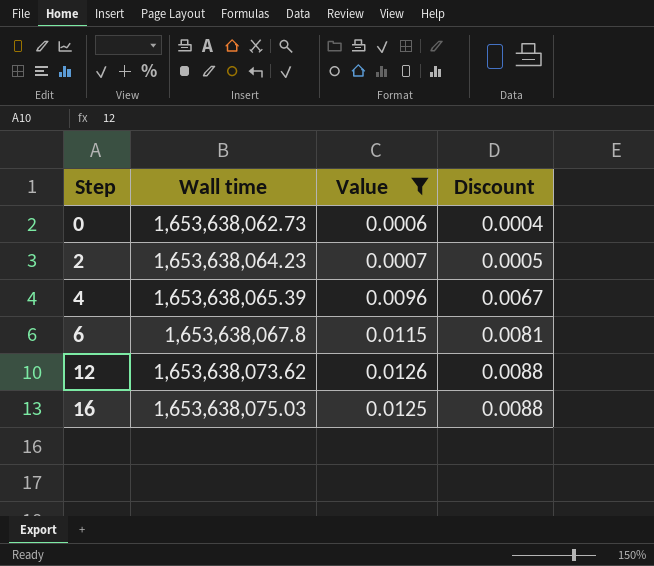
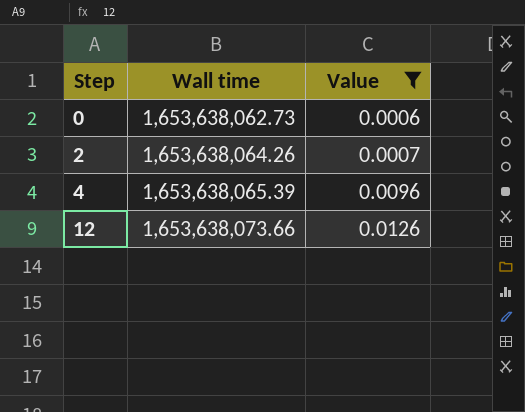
column Discount | formula: [Value] * 0.7 -> none
row 6: 1,653,638,067.8 | 0.0115 | 0.0081 -> none
row 16: 1,653,638,075.03 | 0.0125 | 0.0088 -> none
2 | Wall time: 1,653,638,064.23 -> 1,653,638,064.26
12 | Wall time: 1,653,638,073.62 -> 1,653,638,073.66

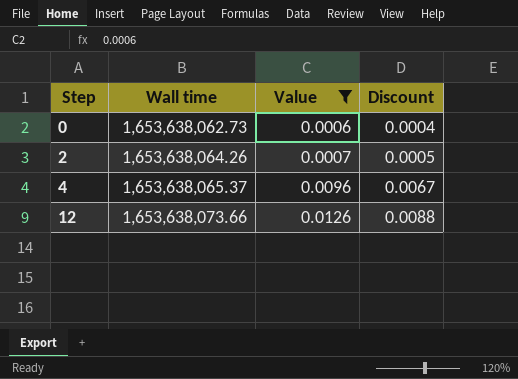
column Discount | formula: none -> [Value] * 0.7
4 | Wall time: 1,653,638,065.39 -> 1,653,638,065.37

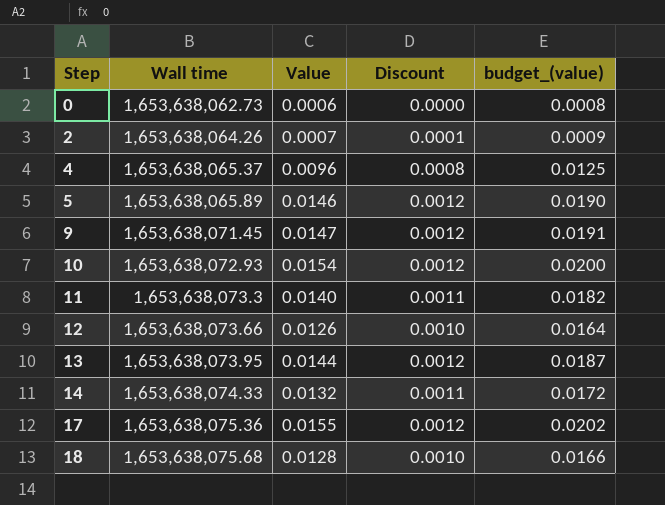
filter: Value <= 0.0126 -> none
column Discount | formula: [Value] * 0.7 -> [Value] * 0.08
column budget_(value) | formula: none -> [Value] * 1.3

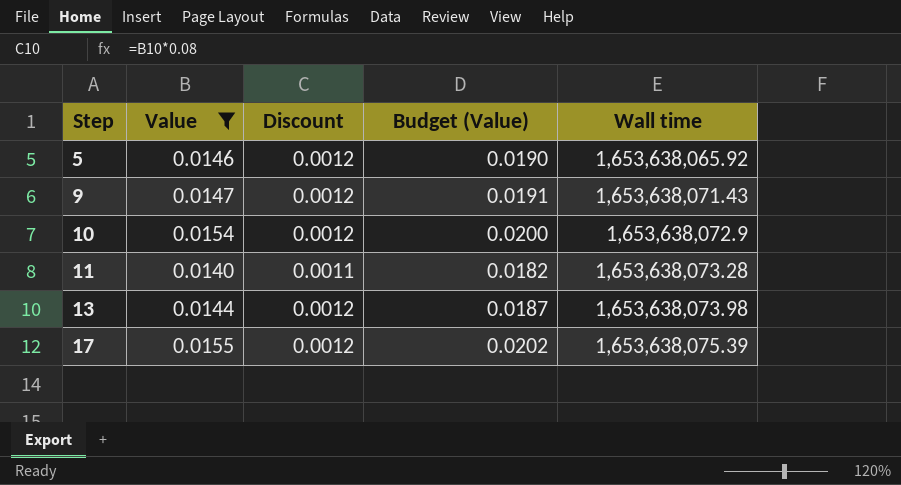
filter: none -> Value >= 0.0140
column name: budget_(value) -> Budget (Value)
column Wall time | position: 2 -> 5
5 | Wall time: 1,653,638,065.89 -> 1,653,638,065.92
9 | Wall time: 1,653,638,071.45 -> 1,653,638,071.43
10 | Wall time: 1,653,638,072.93 -> 1,653,638,072.9
11 | Wall time: 1,653,638,073.3 -> 1,653,638,073.28
13 | Wall time: 1,653,638,073.95 -> 1,653,638,073.98
17 | Wall time: 1,653,638,075.36 -> 1,653,638,075.39

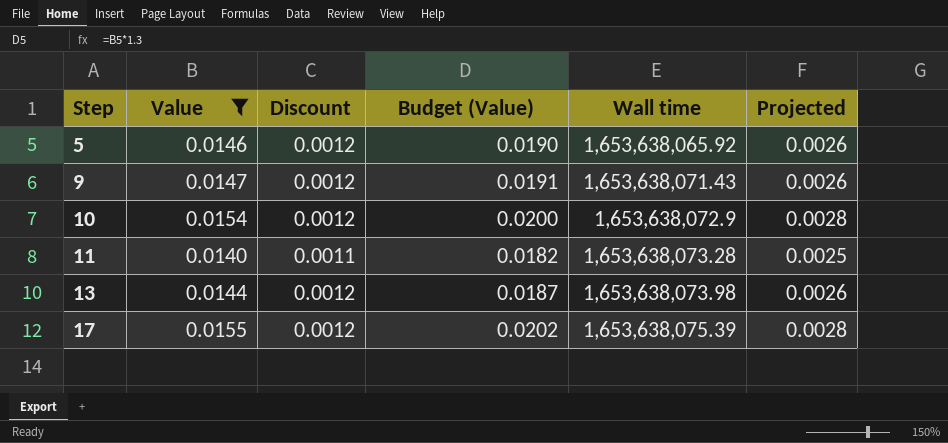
column Projected | formula: none -> [Value] * 0.18

